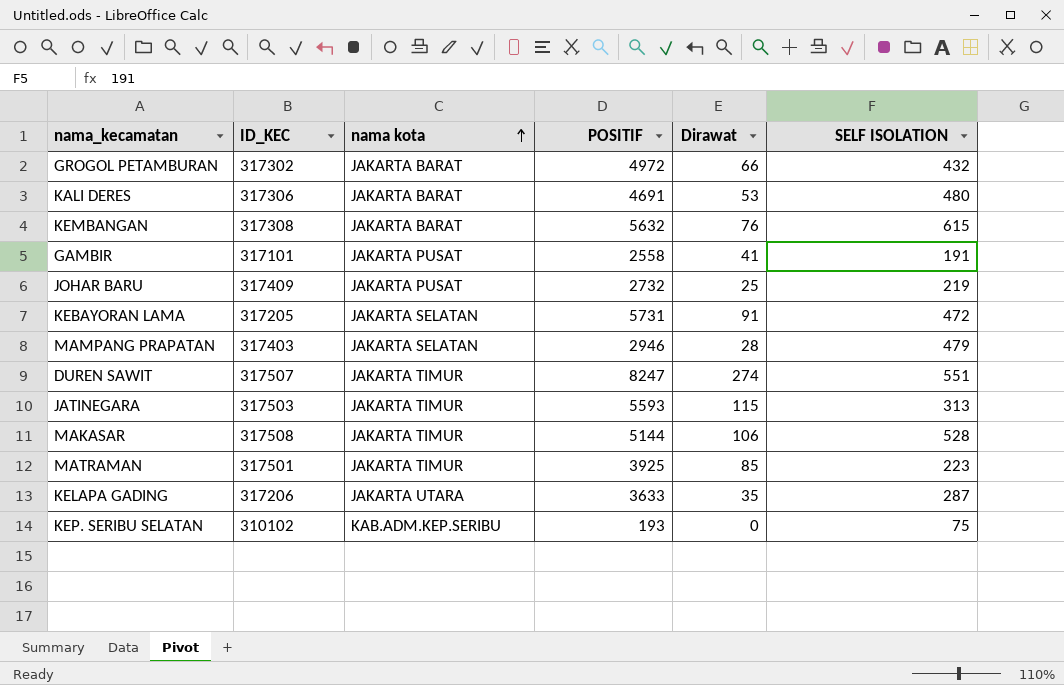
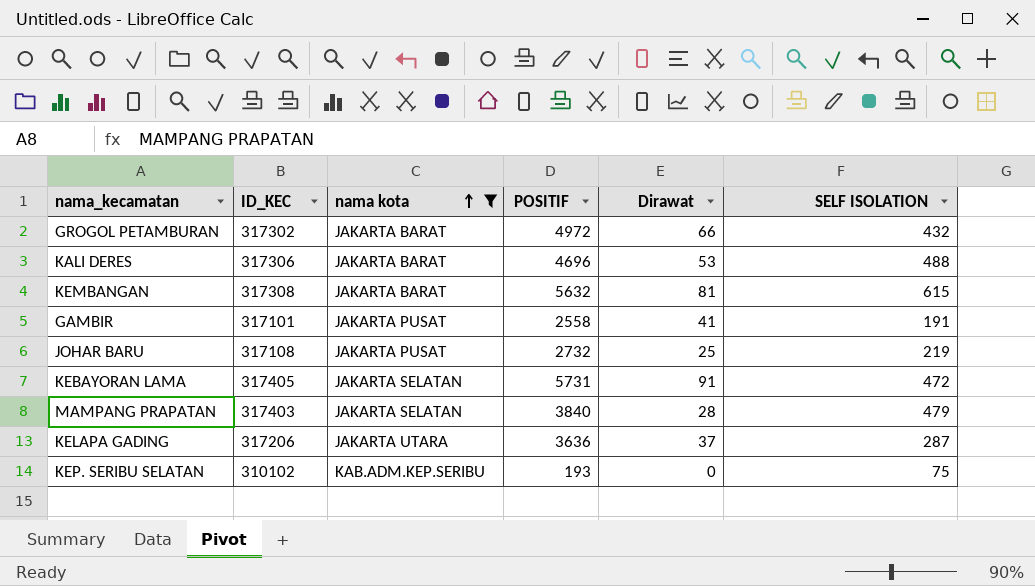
filter: none -> nama kota != JAKARTA TIMUR
KALI DERES | POSITIF: 4691 -> 4696
KALI DERES | SELF ISOLATION: 480 -> 488
KEMBANGAN | Dirawat: 76 -> 81
JOHAR BARU | ID_KEC: 317409 -> 317108
KEBAYORAN LAMA | ID_KEC: 317205 -> 317405
MAMPANG PRAPATAN | POSITIF: 2946 -> 3840
KELAPA GADING | POSITIF: 3633 -> 3636
KELAPA GADING | Dirawat: 35 -> 37

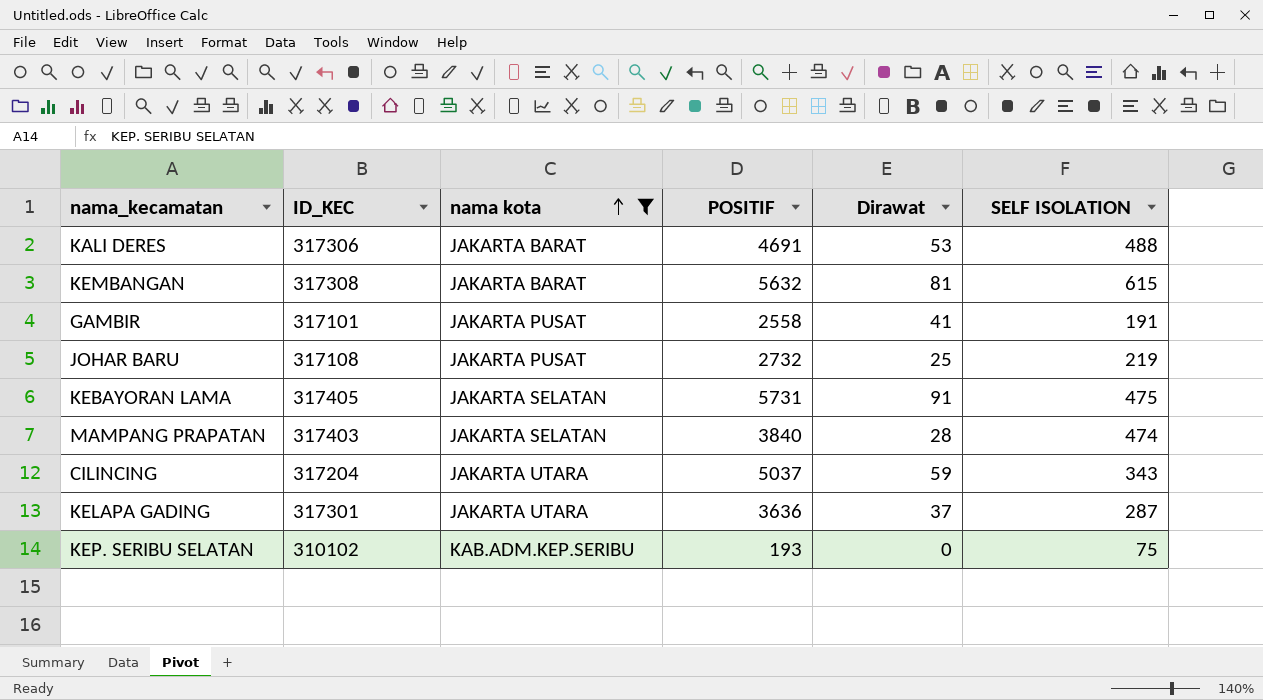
row GROGOL PETAMBURAN: 317302 | JAKARTA BARAT | 4972 | 66 | 432 -> none
KALI DERES | POSITIF: 4696 -> 4691
KEBAYORAN LAMA | SELF ISOLATION: 472 -> 475
MAMPANG PRAPATAN | SELF ISOLATION: 479 -> 474
row CILINCING: none -> 317204 | JAKARTA UTARA | 5037 | 59 | 343
KELAPA GADING | ID_KEC: 317206 -> 317301

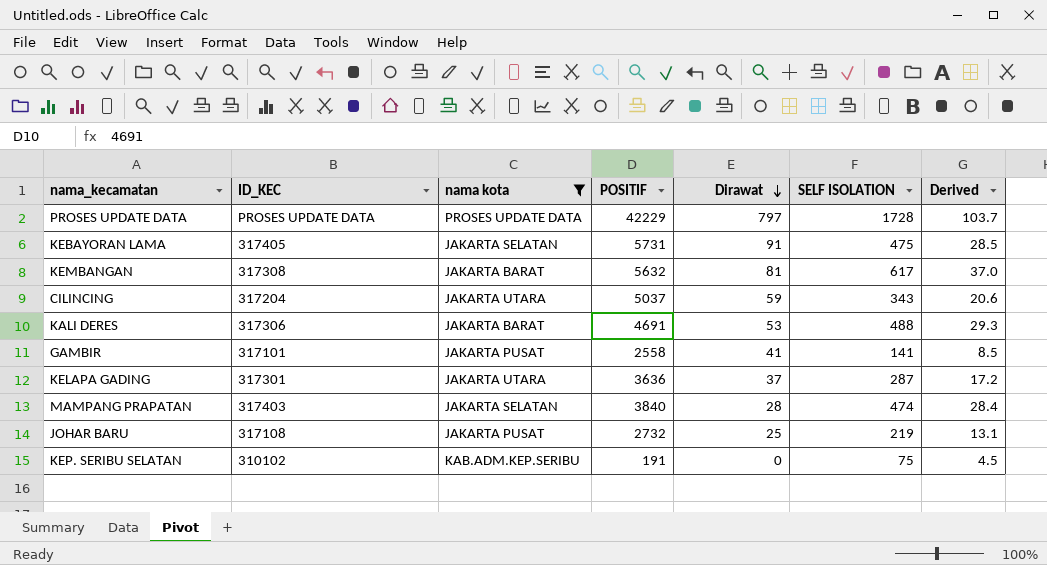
row order: nama kota ascending -> Dirawat descending
column Derived | formula: none -> [SELF ISOLATION] * 0.06
row PROSES UPDATE DATA: none -> PROSES UPDATE DATA | PROSES UPDATE DATA | 42229 | 797 | 1728 | 103.7
KEMBANGAN | SELF ISOLATION: 615 -> 617
GAMBIR | SELF ISOLATION: 191 -> 141
KEP. SERIBU SELATAN | POSITIF: 193 -> 191

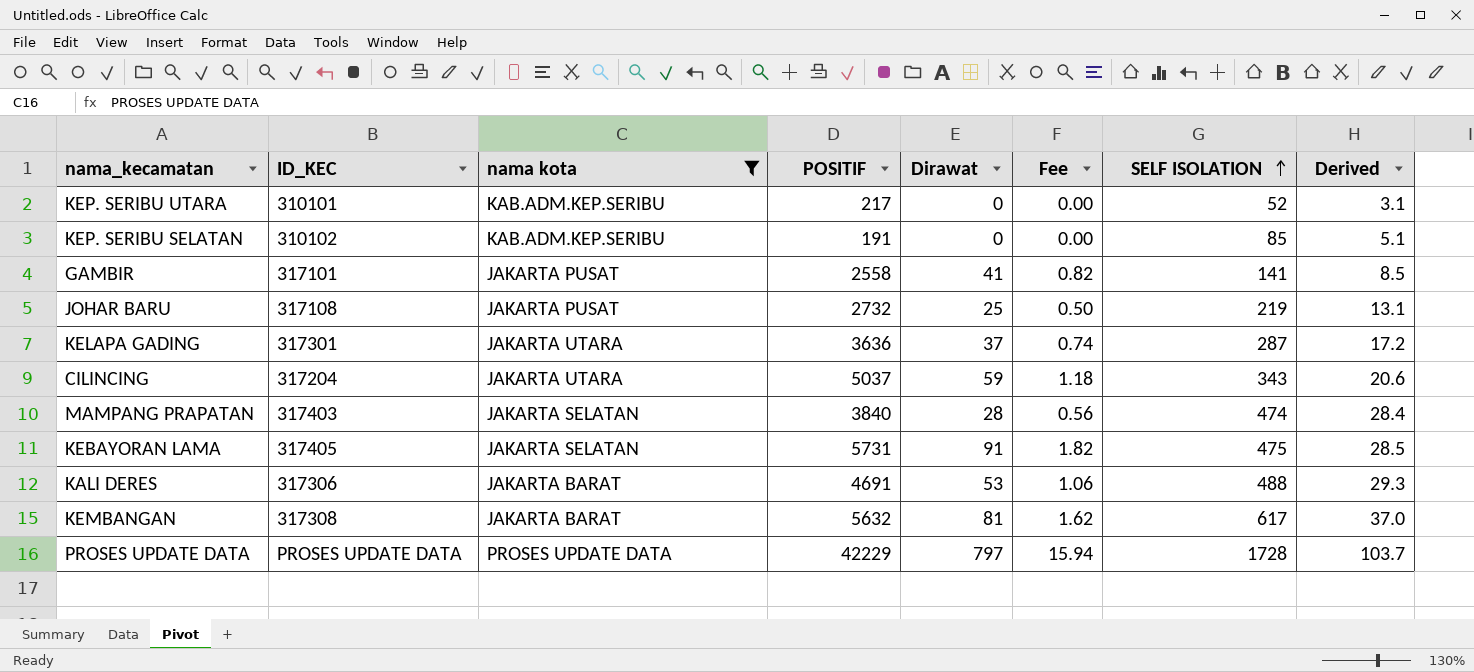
row order: Dirawat descending -> SELF ISOLATION ascending
column Fee | formula: none -> [Dirawat] * 0.02
row KEP. SERIBU UTARA: none -> 310101 | KAB.ADM.KEP.SERIBU | 217 | 0 | 0.00 | 52 | 3.1
KEP. SERIBU SELATAN | SELF ISOLATION: 75 -> 85
KEP. SERIBU SELATAN | Derived: 4.5 -> 5.1

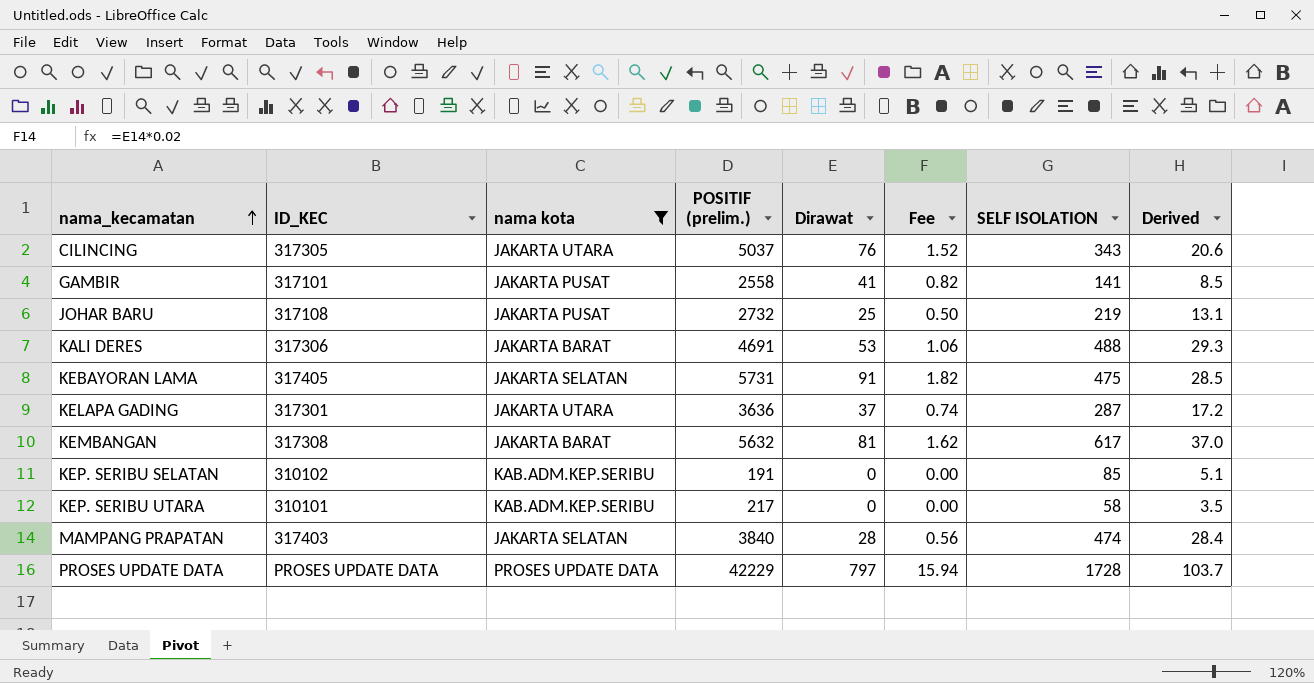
row order: SELF ISOLATION ascending -> nama_kecamatan ascending
column name: POSITIF -> POSITIF (prelim.)
CILINCING | ID_KEC: 317204 -> 317305
CILINCING | Dirawat: 59 -> 76
CILINCING | Fee: 1.18 -> 1.52
KEP. SERIBU UTARA | SELF ISOLATION: 52 -> 58
KEP. SERIBU UTARA | Derived: 3.1 -> 3.5

